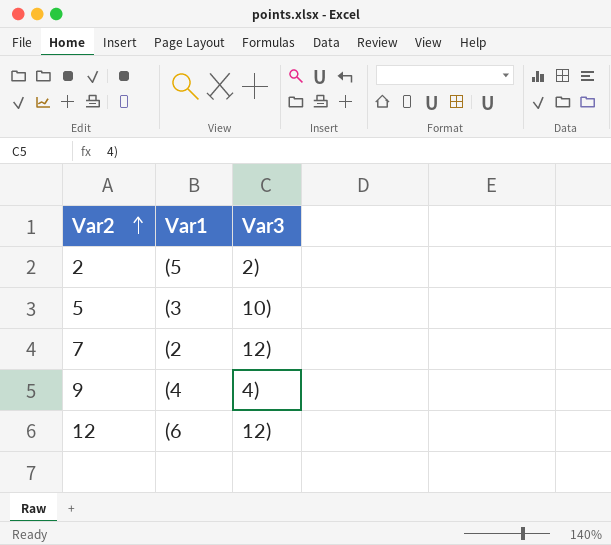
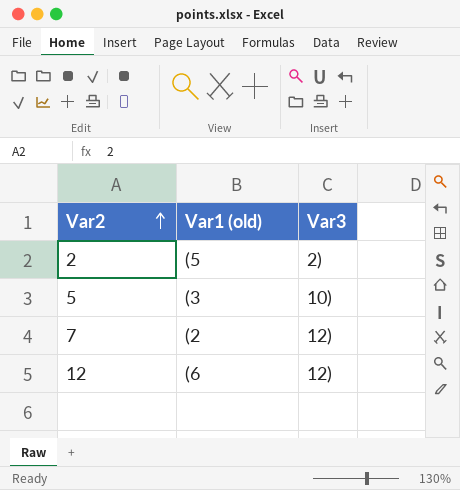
column name: Var1 -> Var1 (old)
row 9: (4 | 4) -> none

